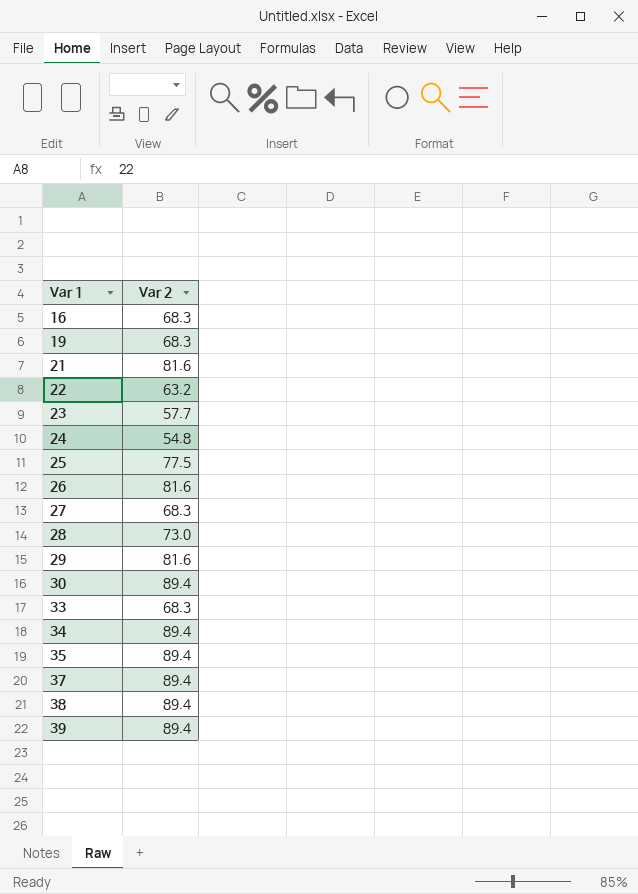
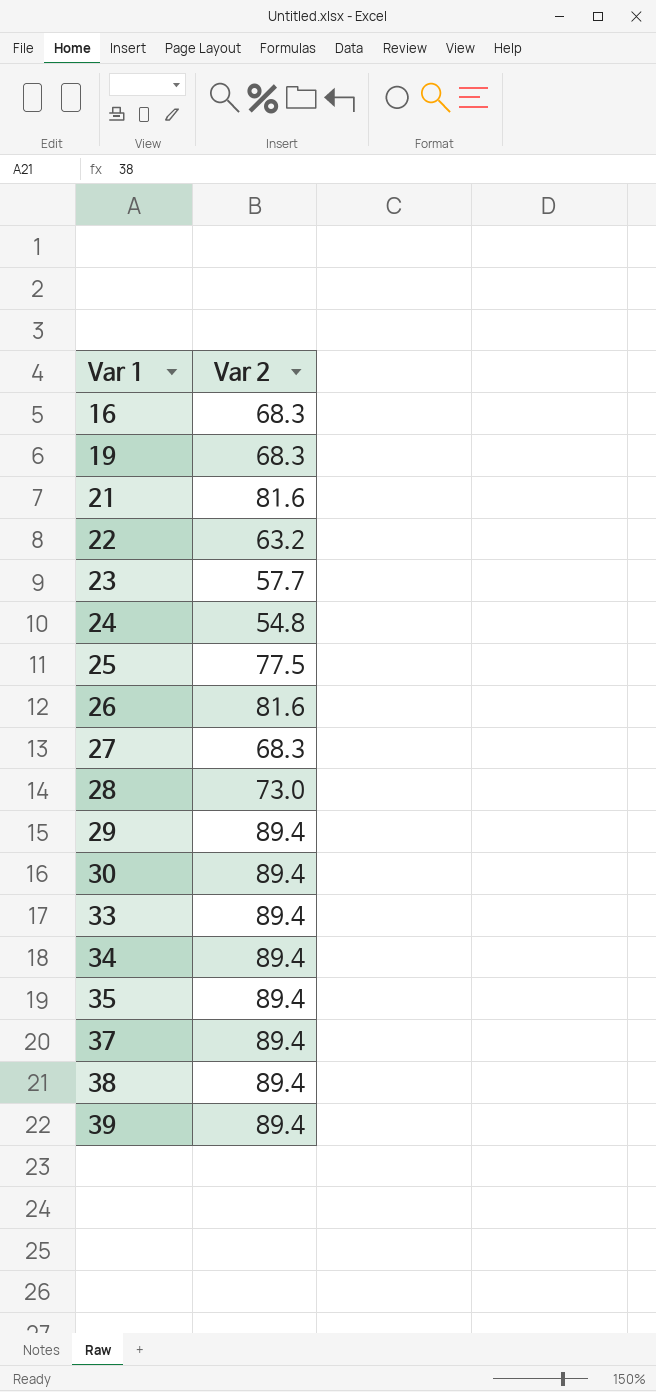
29 | Var 2: 81.6 -> 89.4
33 | Var 2: 68.3 -> 89.4

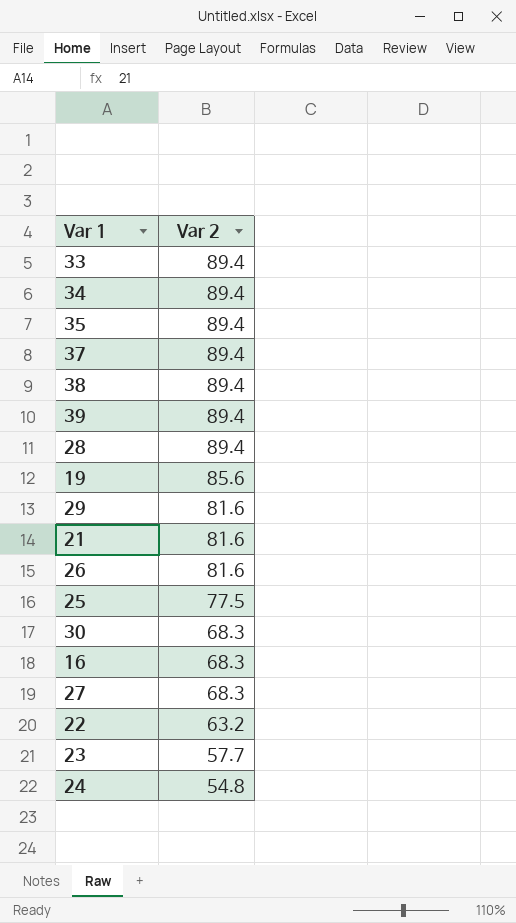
row order: Var 1 ascending -> Var 2 descending
28 | Var 2: 73.0 -> 89.4
19 | Var 2: 68.3 -> 85.6
29 | Var 2: 89.4 -> 81.6
30 | Var 2: 89.4 -> 68.3

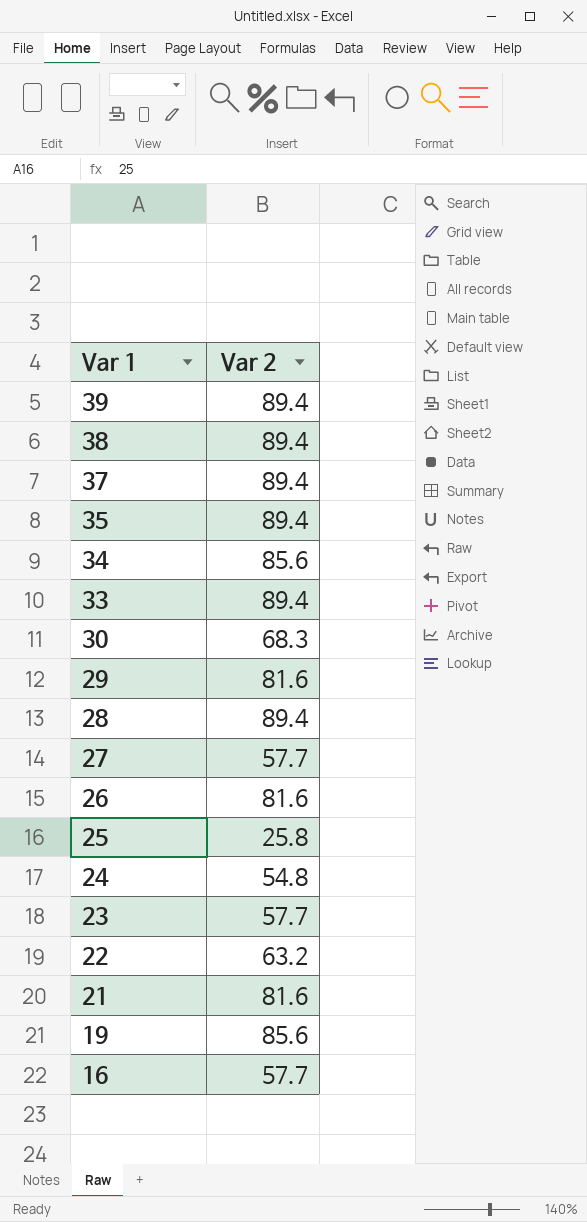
row order: Var 2 descending -> Var 1 descending
34 | Var 2: 89.4 -> 85.6
27 | Var 2: 68.3 -> 57.7
25 | Var 2: 77.5 -> 25.8
16 | Var 2: 68.3 -> 57.7

